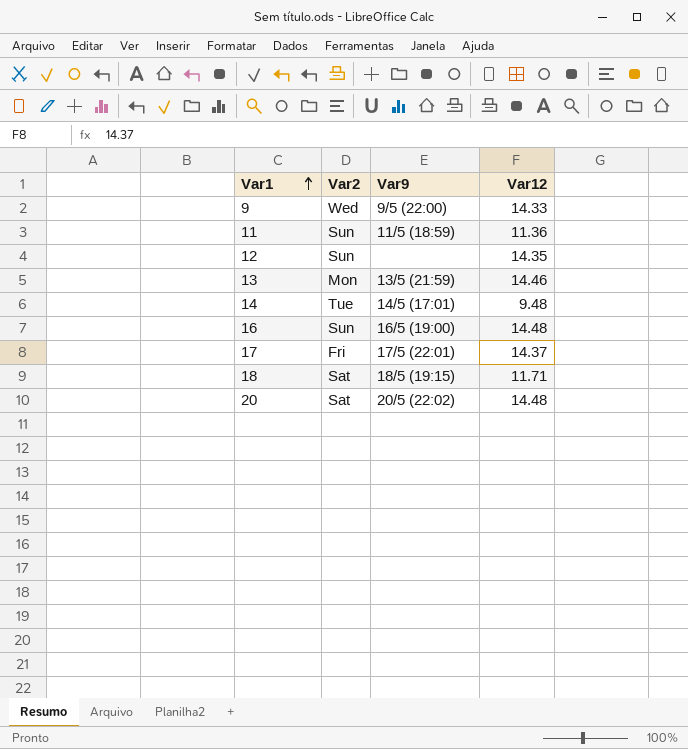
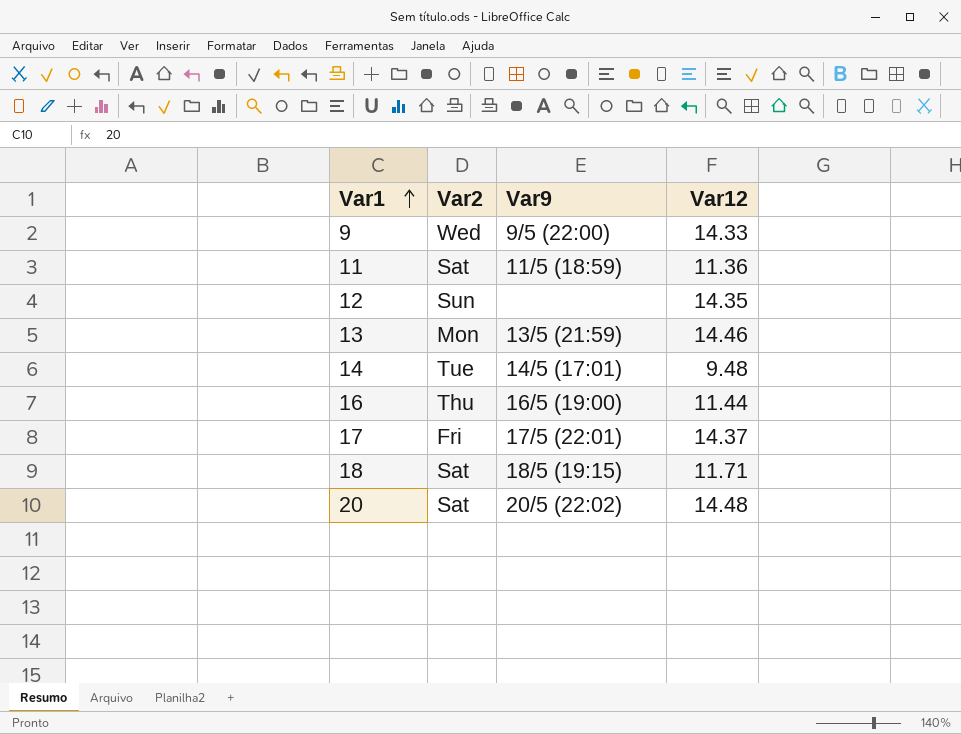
11 | Var2: Sun -> Sat
16 | Var2: Sun -> Thu
16 | Var12: 14.48 -> 11.44

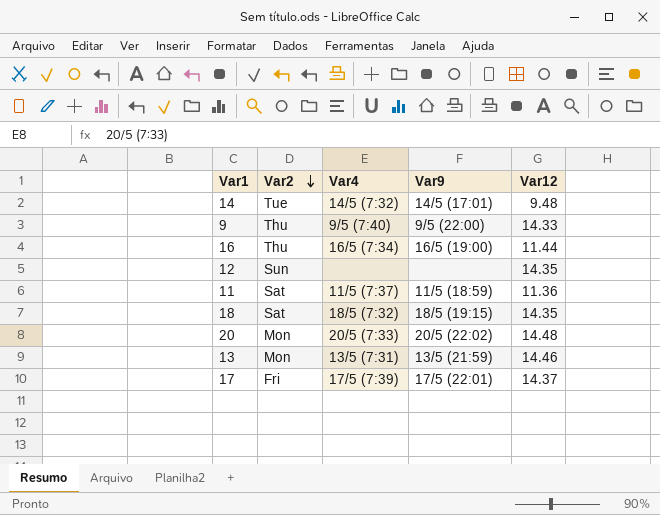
row order: Var1 ascending -> Var2 descending
column Var4 | position: none -> 3
9 | Var2: Wed -> Thu
18 | Var12: 11.71 -> 14.35
20 | Var2: Sat -> Mon

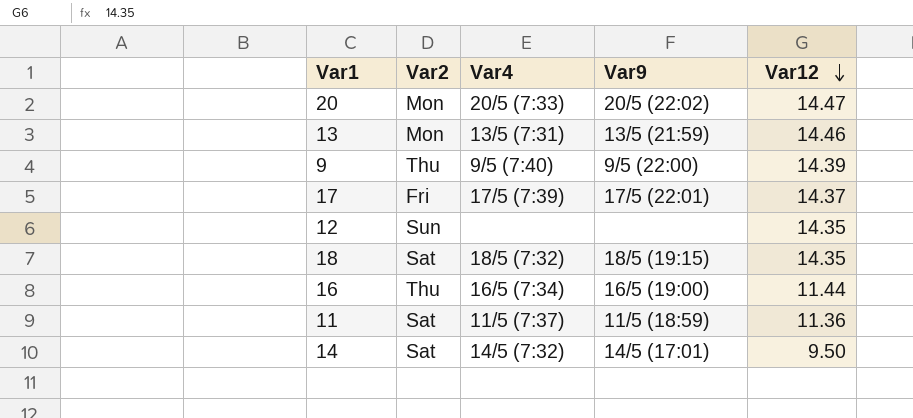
row order: Var2 descending -> Var12 descending
20 | Var12: 14.48 -> 14.47
9 | Var12: 14.33 -> 14.39
14 | Var2: Tue -> Sat
14 | Var12: 9.48 -> 9.50

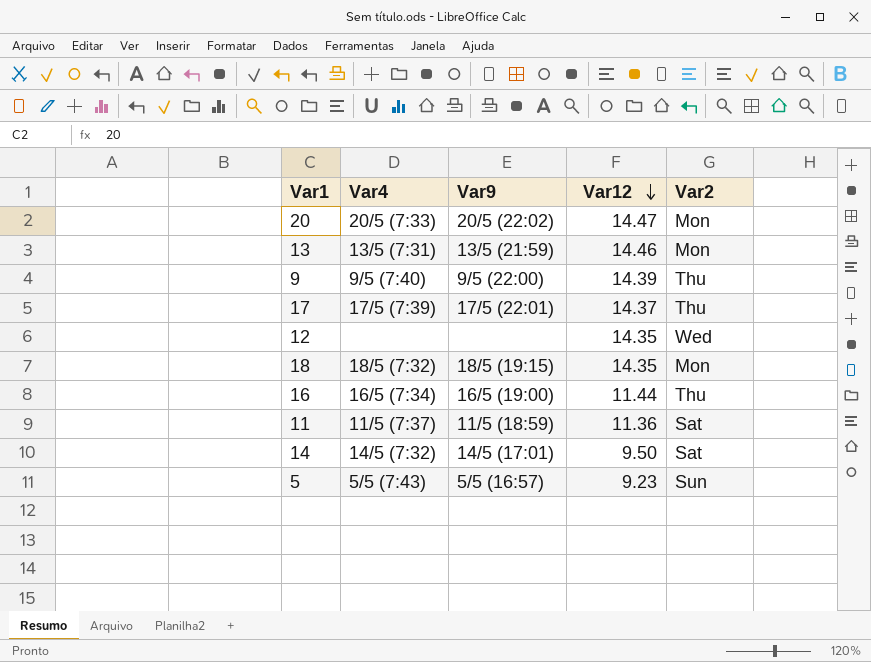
column Var2 | position: 2 -> 5
17 | Var2: Fri -> Thu
12 | Var2: Sun -> Wed
18 | Var2: Sat -> Mon
row 5: none -> 5/5 (7:43) | 5/5 (16:57) | 9.23 | Sun

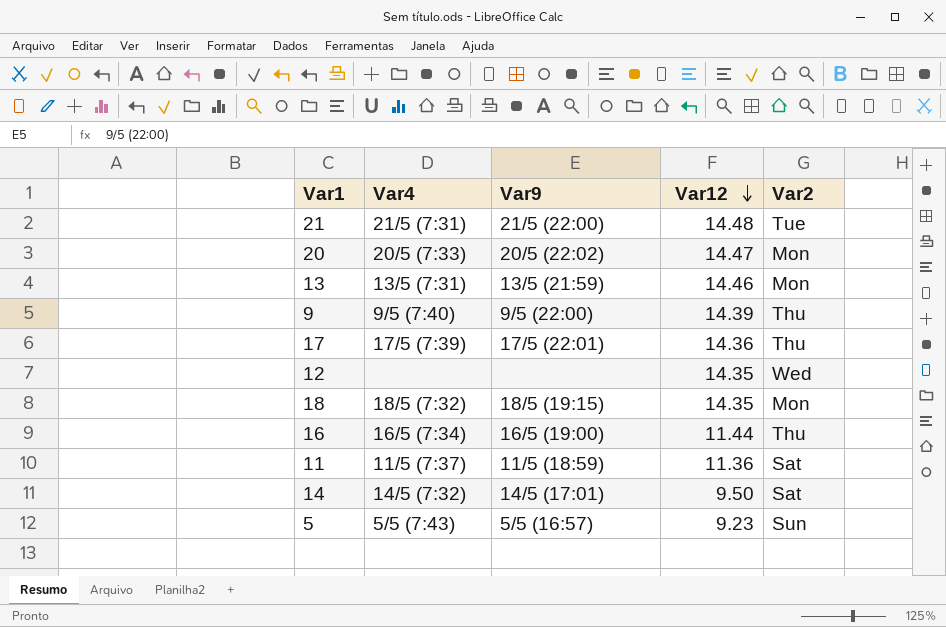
row 21: none -> 21/5 (7:31) | 21/5 (22:00) | 14.48 | Tue
17 | Var12: 14.37 -> 14.36

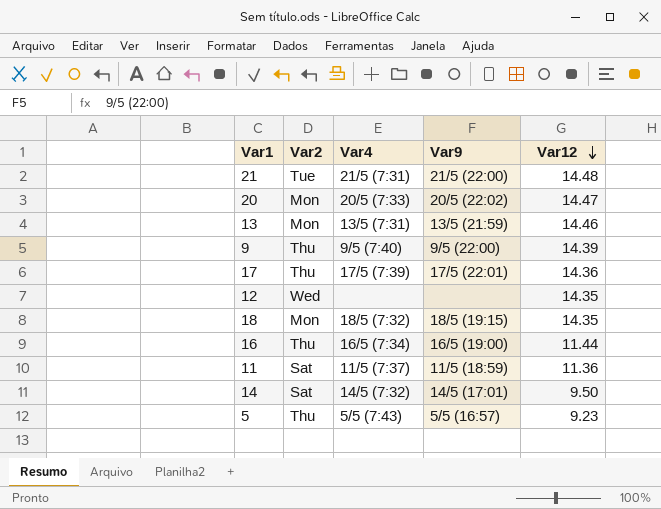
column Var2 | position: 5 -> 2
5 | Var2: Sun -> Thu

